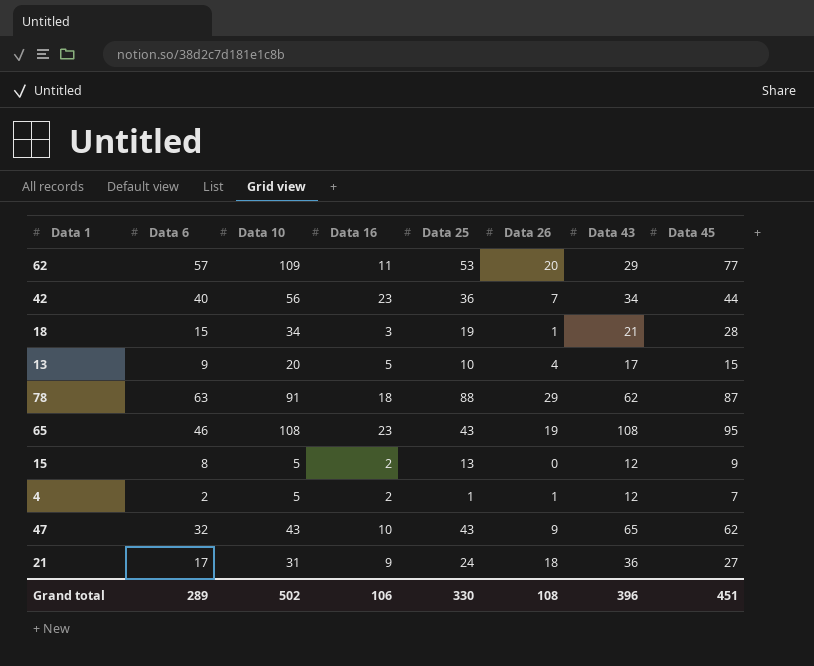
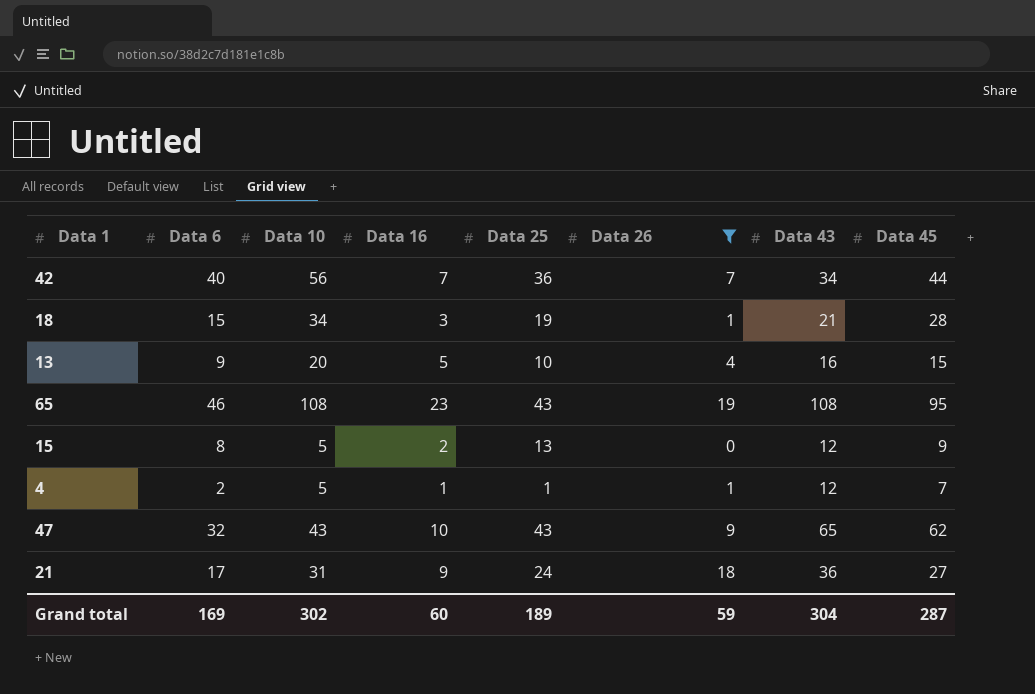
filter: none -> Data 26 <= 19
42 | Data 16: 23 -> 7
13 | Data 43: 17 -> 16
4 | Data 16: 2 -> 1
Grand total | Data 6: 289 -> 169
Grand total | Data 10: 502 -> 302
Grand total | Data 16: 106 -> 60
Grand total | Data 25: 330 -> 189
Grand total | Data 26: 108 -> 59
Grand total | Data 43: 396 -> 304
Grand total | Data 45: 451 -> 287

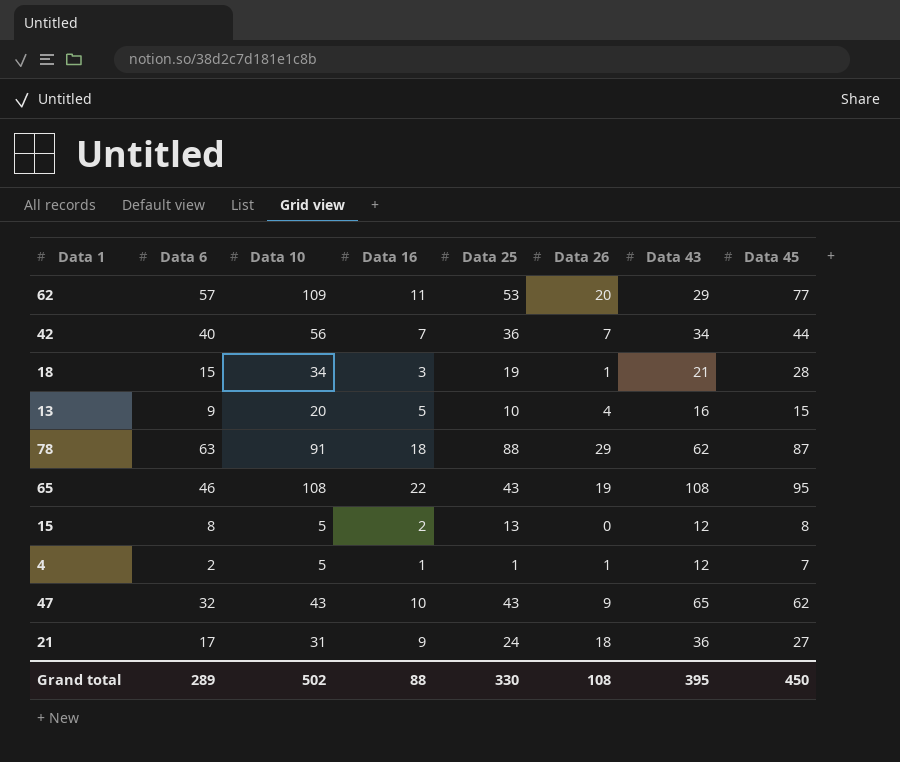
filter: Data 26 <= 19 -> none
65 | Data 16: 23 -> 22
15 | Data 45: 9 -> 8
Grand total | Data 6: 169 -> 289
Grand total | Data 10: 302 -> 502
Grand total | Data 16: 60 -> 88
Grand total | Data 25: 189 -> 330
Grand total | Data 26: 59 -> 108
Grand total | Data 43: 304 -> 395
Grand total | Data 45: 287 -> 450

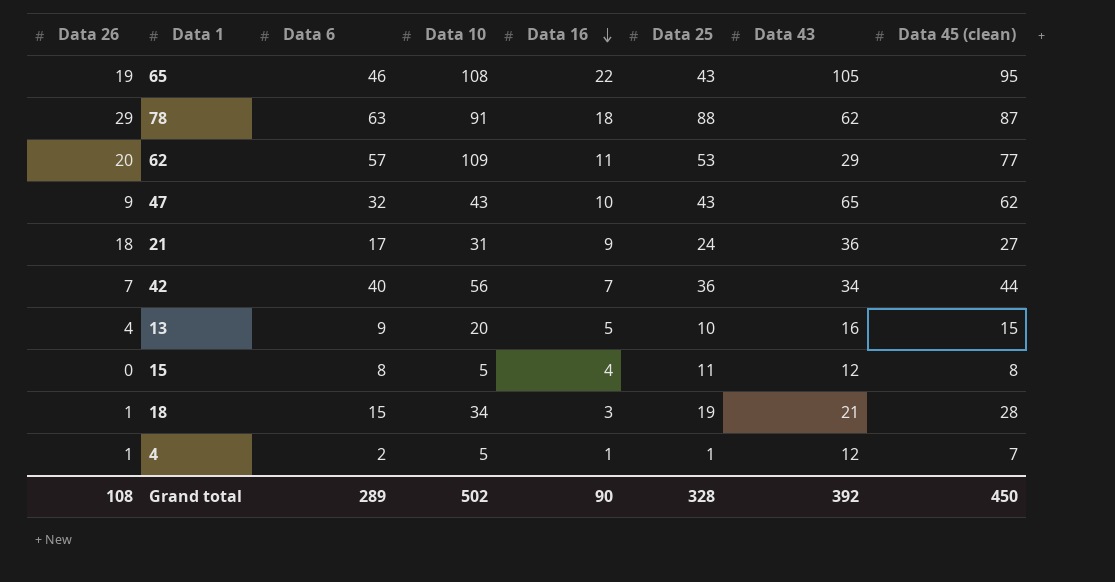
row order: none -> Data 16 descending
column Data 26 | position: 6 -> 1
column name: Data 45 -> Data 45 (clean)
65 | Data 43: 108 -> 105
15 | Data 16: 2 -> 4
15 | Data 25: 13 -> 11
Grand total | Data 16: 88 -> 90
Grand total | Data 25: 330 -> 328
Grand total | Data 43: 395 -> 392

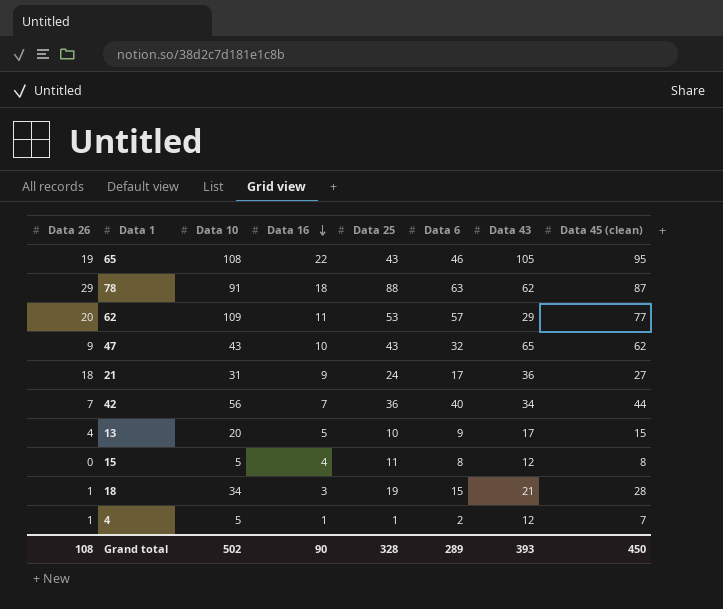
column Data 6 | position: 3 -> 6
13 | Data 43: 16 -> 17
Grand total | Data 43: 392 -> 393

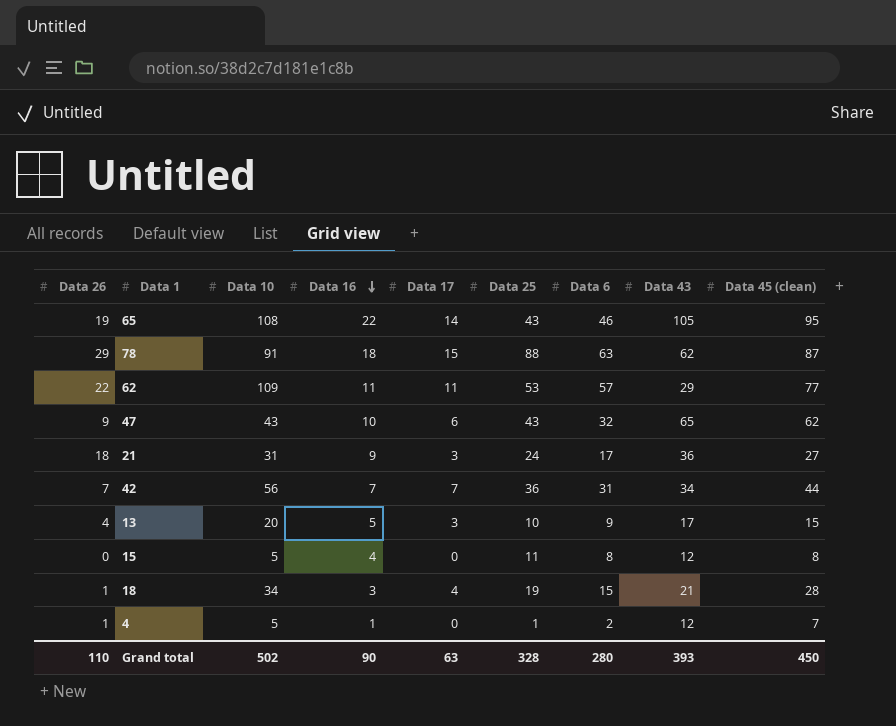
column Data 17 | position: none -> 5
62 | Data 26: 20 -> 22
42 | Data 6: 40 -> 31
Grand total | Data 26: 108 -> 110
Grand total | Data 6: 289 -> 280

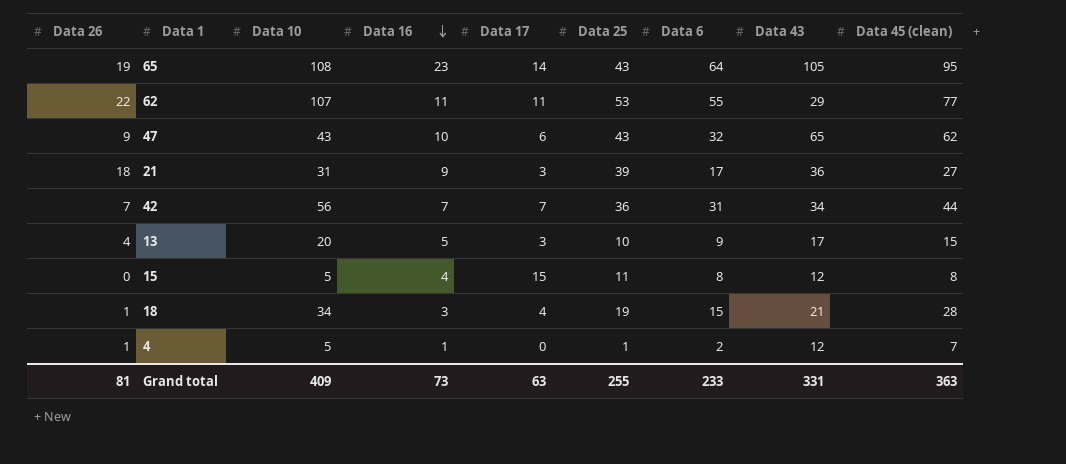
row 78: 29 | 91 | 18 | 15 | 88 | 63 | 62 | 87 -> none
65 | Data 16: 22 -> 23
65 | Data 6: 46 -> 64
62 | Data 10: 109 -> 107
62 | Data 6: 57 -> 55
21 | Data 25: 24 -> 39
15 | Data 17: 0 -> 15
Grand total | Data 26: 110 -> 81
Grand total | Data 10: 502 -> 409
Grand total | Data 16: 90 -> 73
Grand total | Data 25: 328 -> 255
Grand total | Data 6: 280 -> 233
Grand total | Data 43: 393 -> 331
Grand total | Data 45 (clean): 450 -> 363

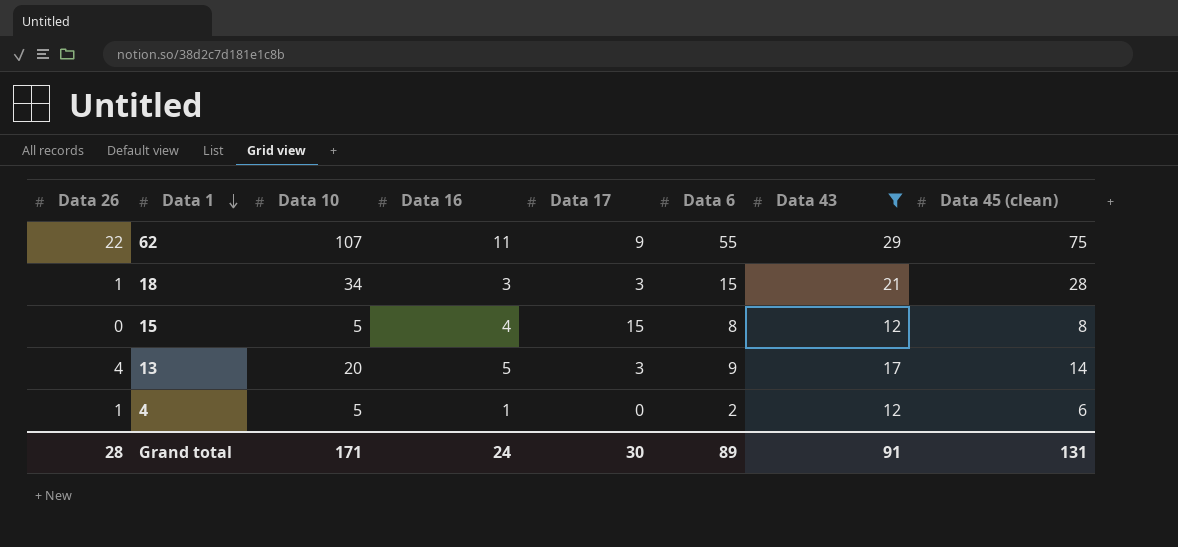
filter: none -> Data 43 <= 29
row order: Data 16 descending -> Data 1 descending
column Data 25 | position: 6 -> none
62 | Data 17: 11 -> 9
62 | Data 45 (clean): 77 -> 75
18 | Data 17: 4 -> 3
13 | Data 45 (clean): 15 -> 14
4 | Data 45 (clean): 7 -> 6
Grand total | Data 26: 81 -> 28
Grand total | Data 10: 409 -> 171
Grand total | Data 16: 73 -> 24
Grand total | Data 17: 63 -> 30
Grand total | Data 6: 233 -> 89
Grand total | Data 43: 331 -> 91
Grand total | Data 45 (clean): 363 -> 131

